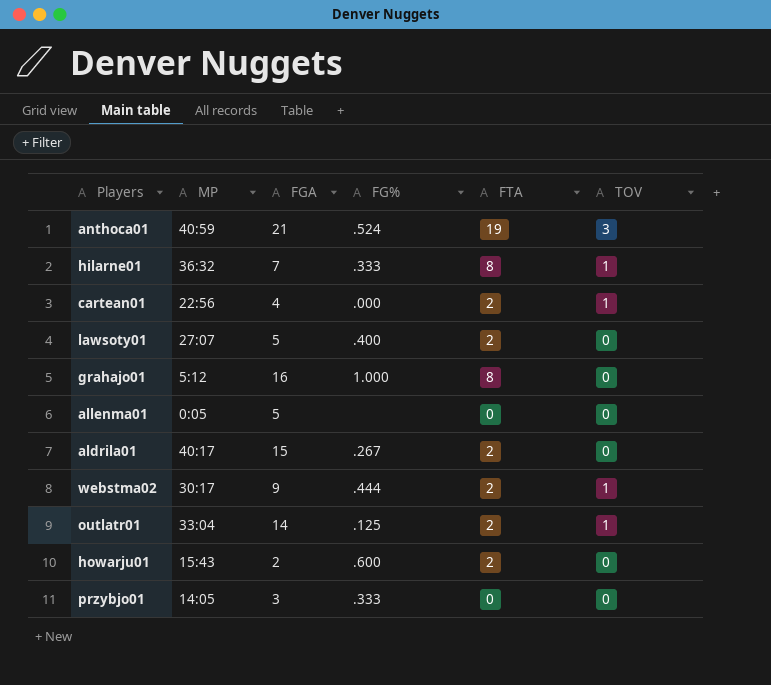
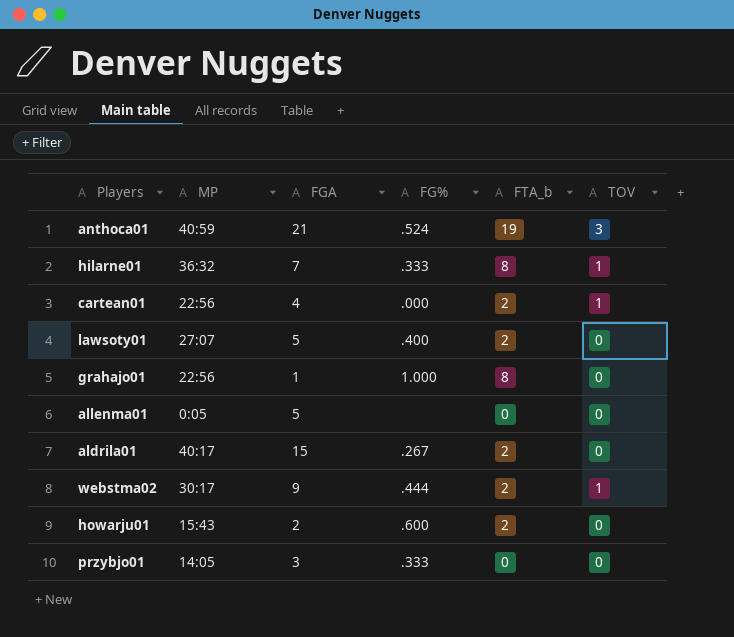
column name: FTA -> FTA_b
row outlatr01: 33:04 | 14 | .125 | 2 | 1 -> none
grahajo01 | MP: 5:12 -> 22:56
grahajo01 | FGA: 16 -> 1

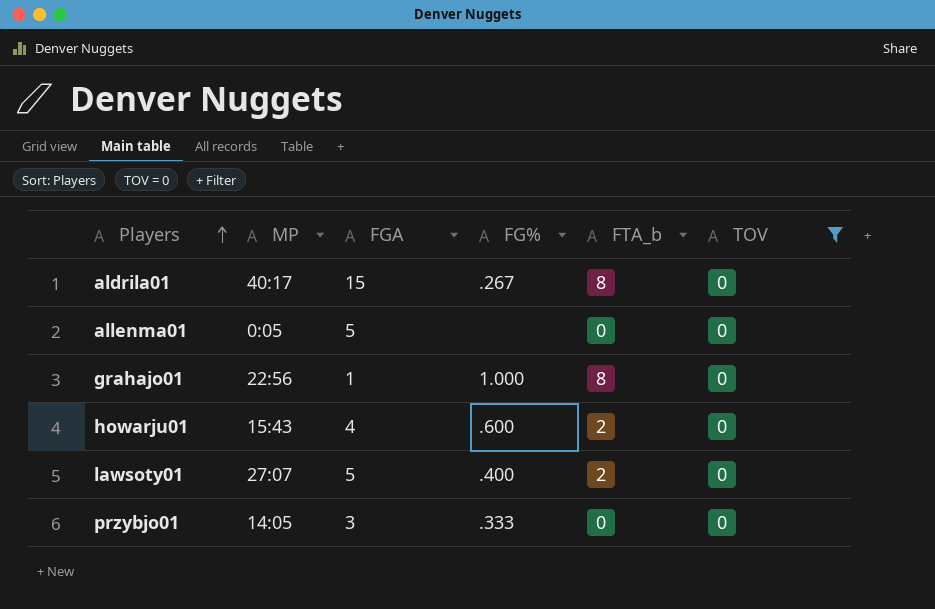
filter: none -> TOV = 0
row order: none -> Players ascending
aldrila01 | FTA_b: 2 -> 8
howarju01 | FGA: 2 -> 4

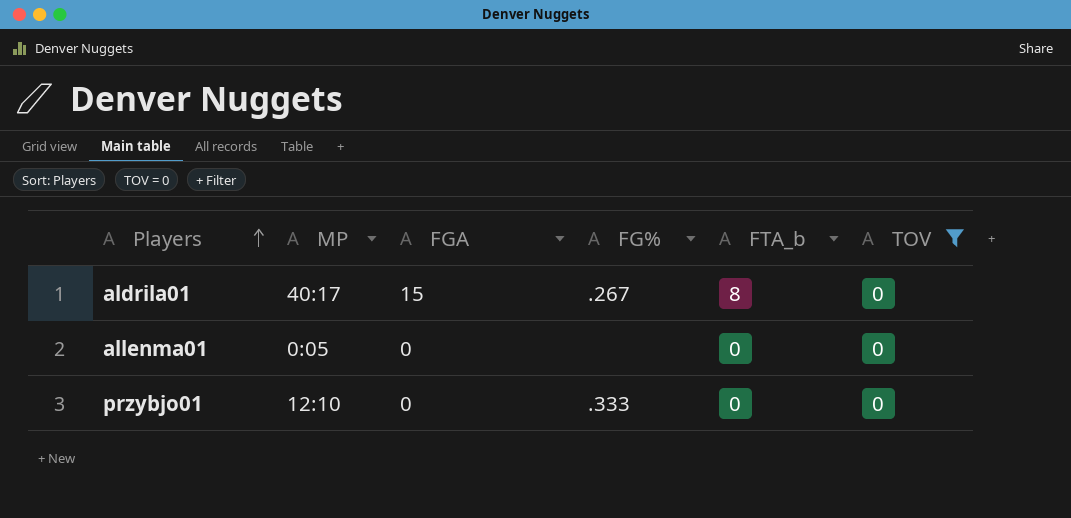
row grahajo01: 22:56 | 1 | 1.000 | 8 | 0 -> none
row howarju01: 15:43 | 4 | .600 | 2 | 0 -> none
row lawsoty01: 27:07 | 5 | .400 | 2 | 0 -> none
allenma01 | FGA: 5 -> 0
przybjo01 | MP: 14:05 -> 12:10
przybjo01 | FGA: 3 -> 0

